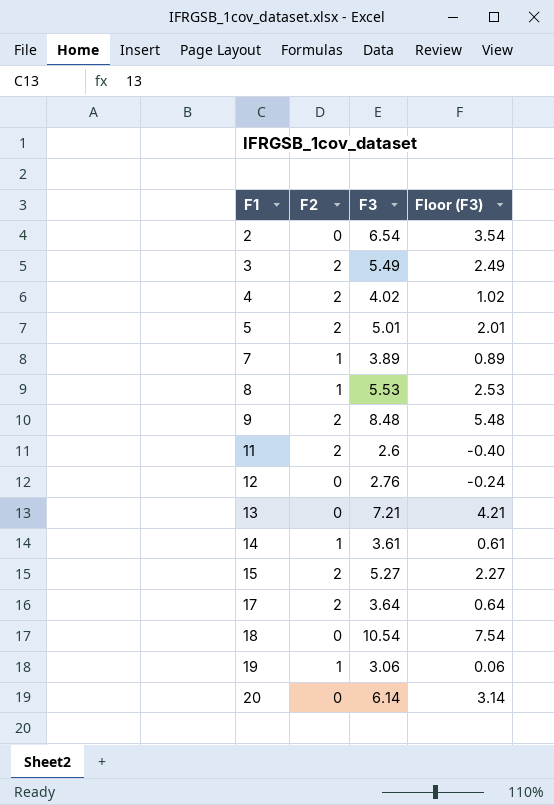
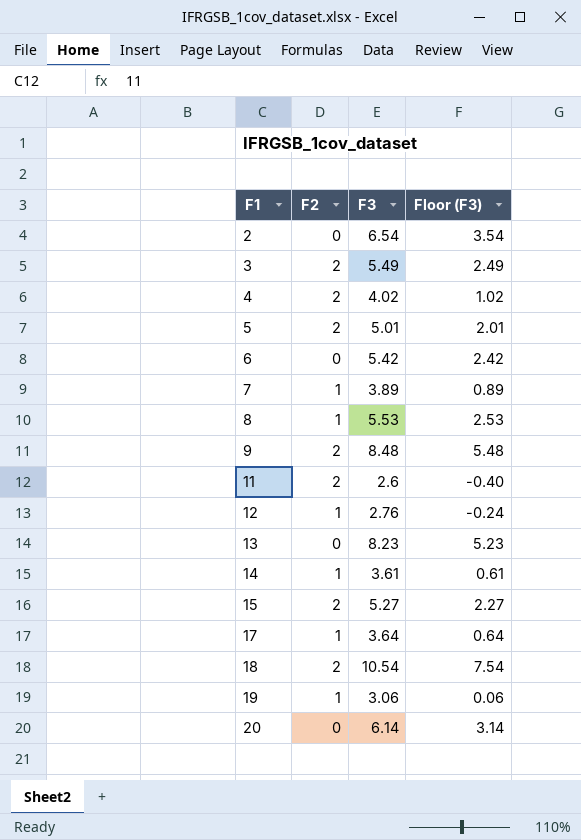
row 6: none -> 0 | 5.42 | 2.42
12 | F2: 0 -> 1
13 | F3: 7.21 -> 8.23
13 | Floor (F3): 4.21 -> 5.23
17 | F2: 2 -> 1
18 | F2: 0 -> 2

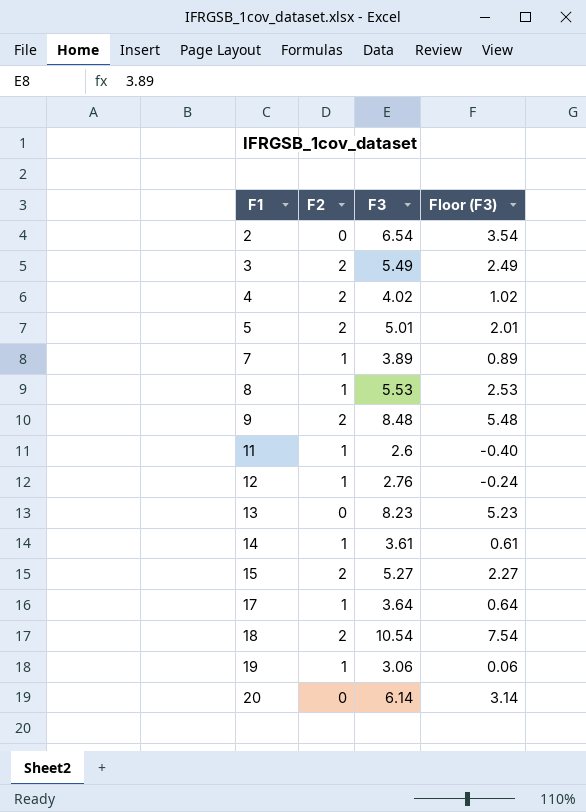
row 6: 0 | 5.42 | 2.42 -> none
11 | F2: 2 -> 1

